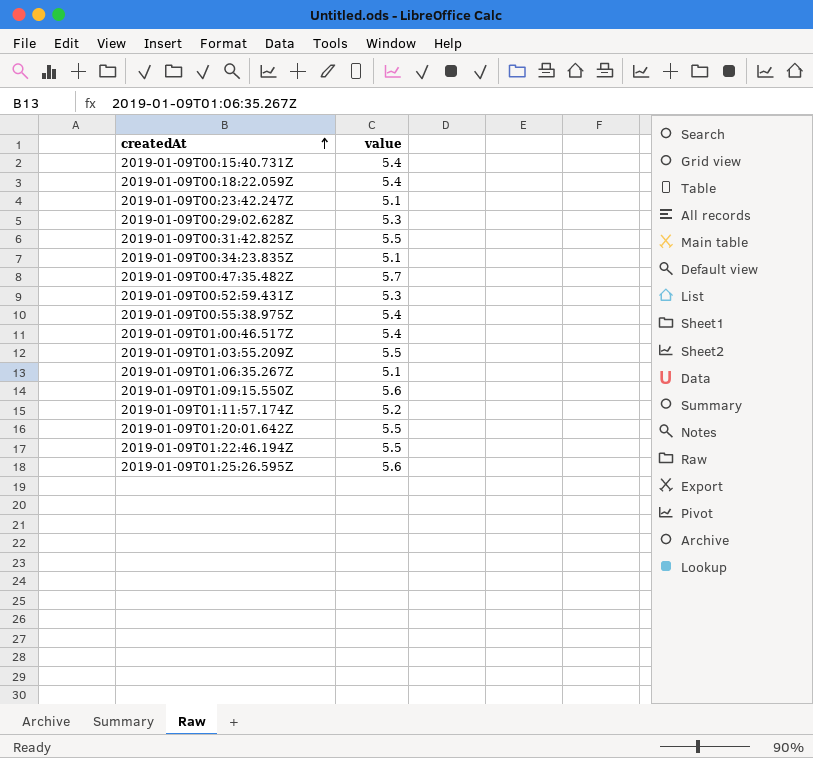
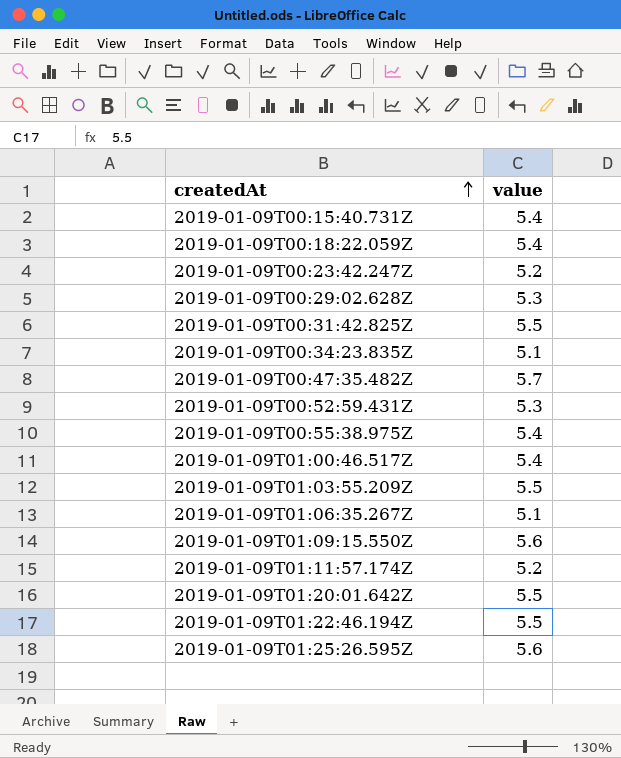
2019-01-09T00:23:42.247Z | value: 5.1 -> 5.2

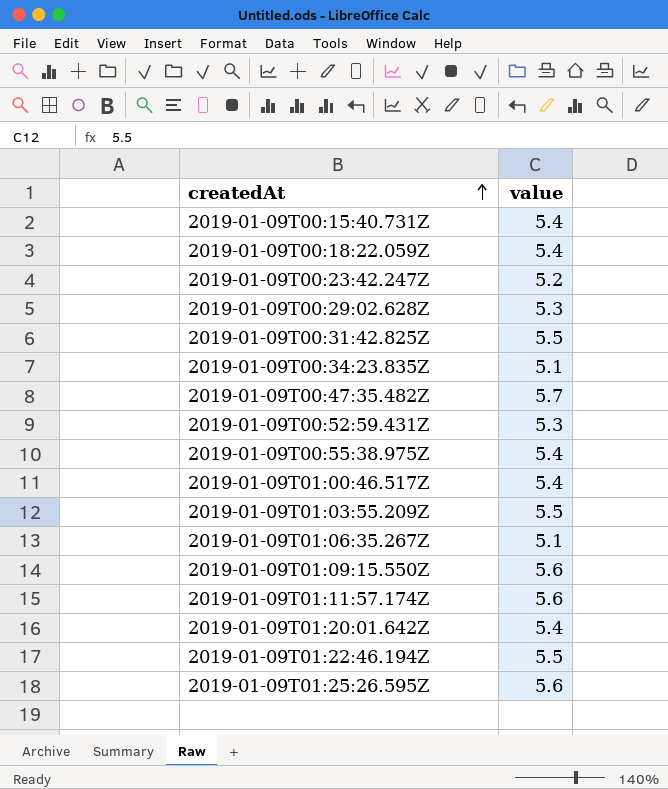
2019-01-09T01:11:57.174Z | value: 5.2 -> 5.6
2019-01-09T01:20:01.642Z | value: 5.5 -> 5.4

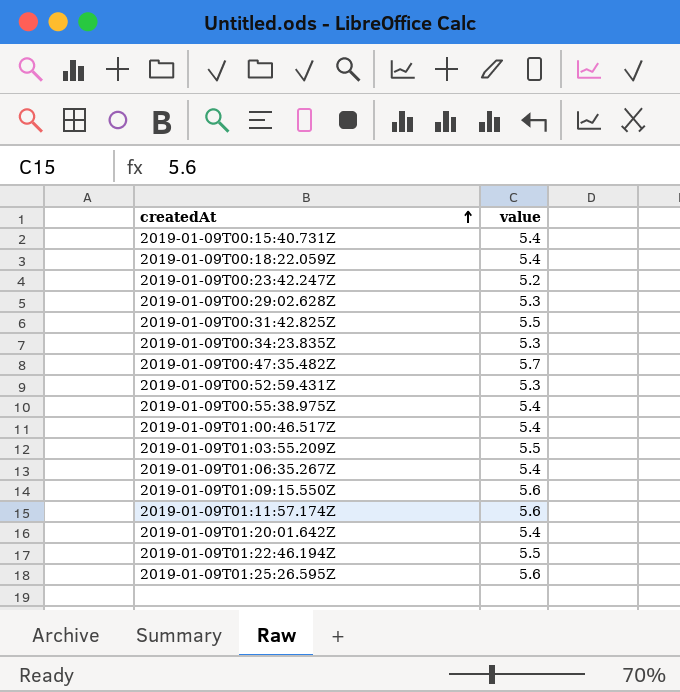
2019-01-09T00:34:23.835Z | value: 5.1 -> 5.3
2019-01-09T01:06:35.267Z | value: 5.1 -> 5.4

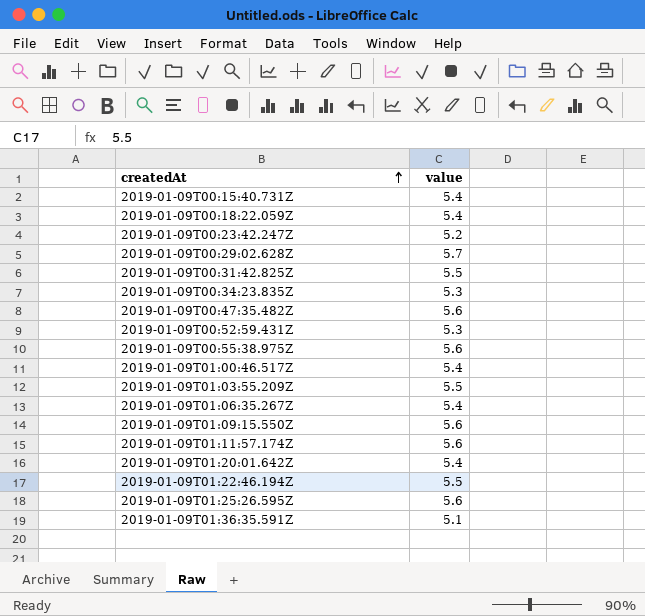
2019-01-09T00:29:02.628Z | value: 5.3 -> 5.7
2019-01-09T00:47:35.482Z | value: 5.7 -> 5.6
2019-01-09T00:55:38.975Z | value: 5.4 -> 5.6
row 2019-01-09T01:36:35.591Z: none -> 5.1

